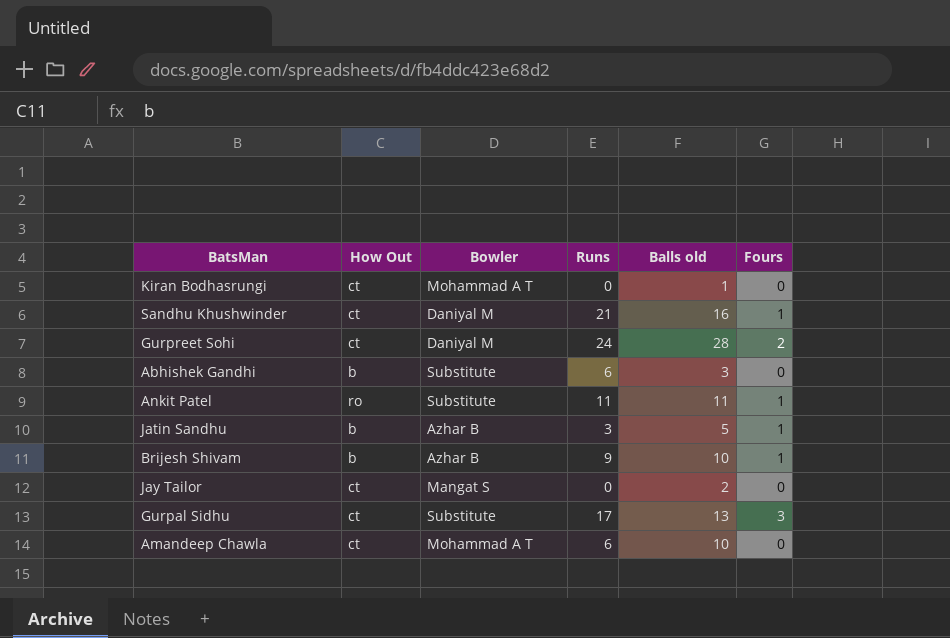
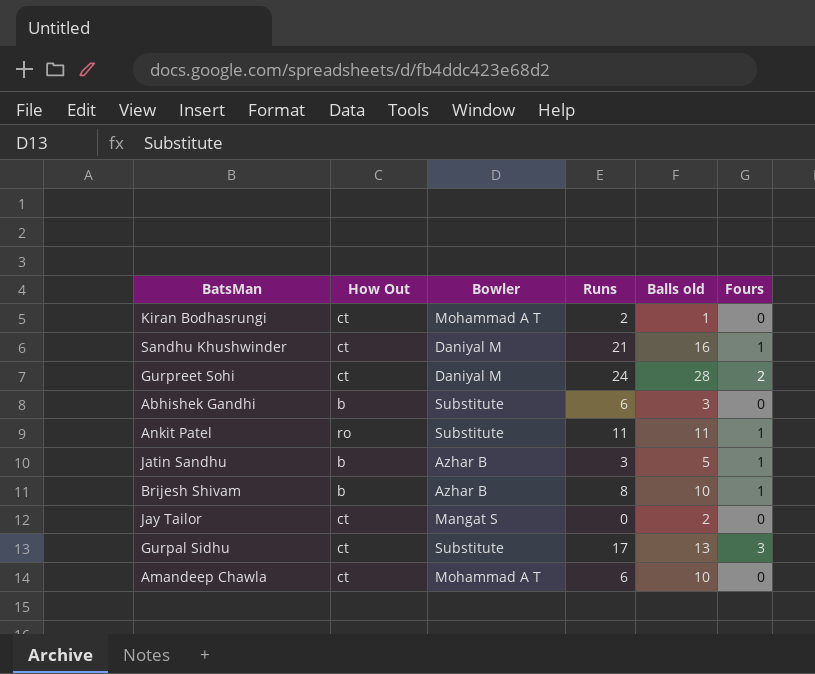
Kiran Bodhasrungi | Runs: 0 -> 2
Brijesh Shivam | Runs: 9 -> 8

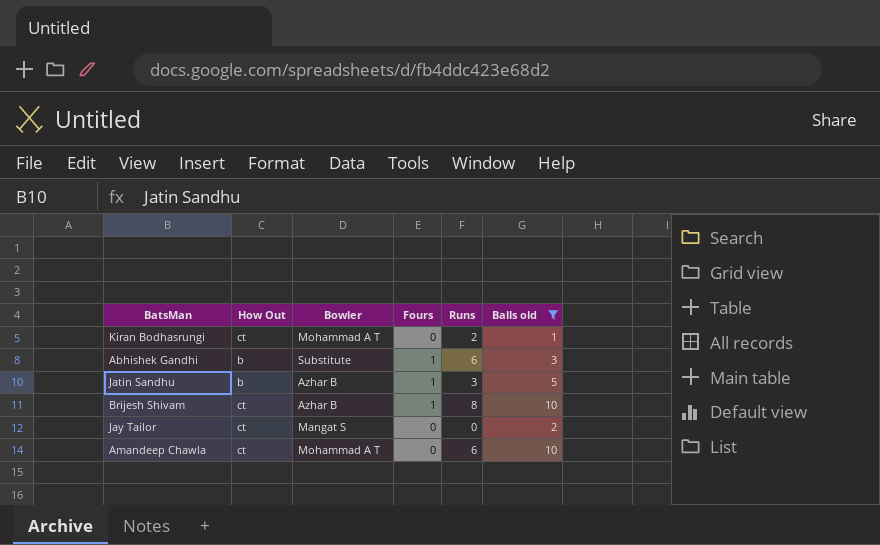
filter: none -> Balls old <= 10
column Fours | position: 6 -> 4
Abhishek Gandhi | Fours: 0 -> 1
Brijesh Shivam | How Out: b -> ct

